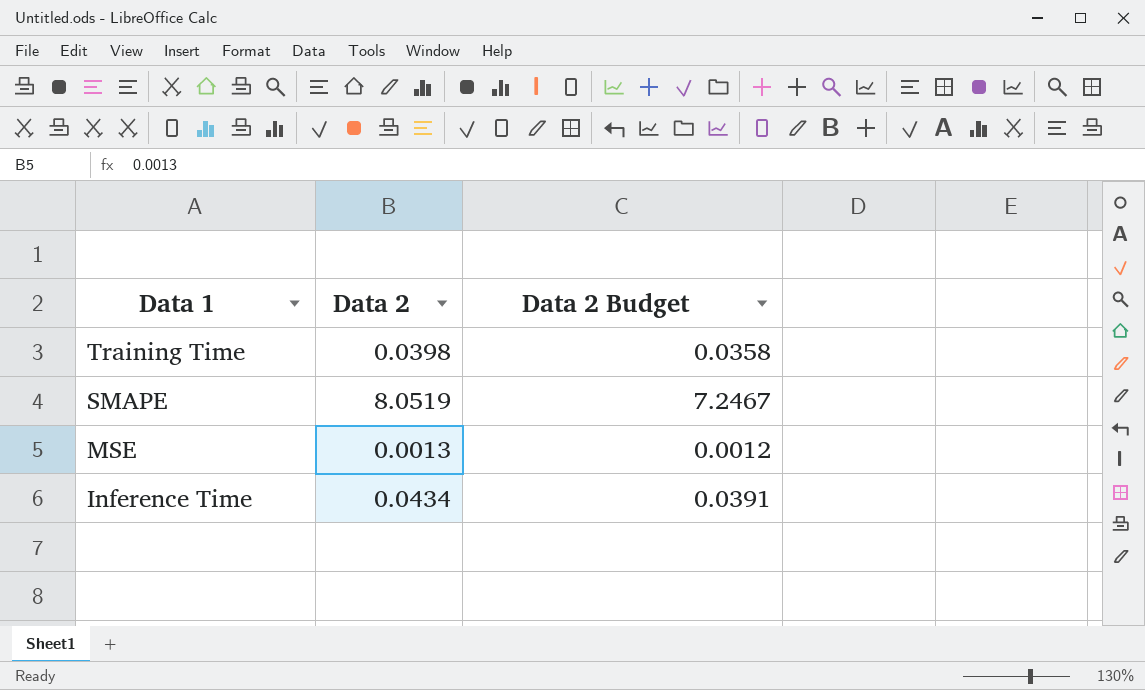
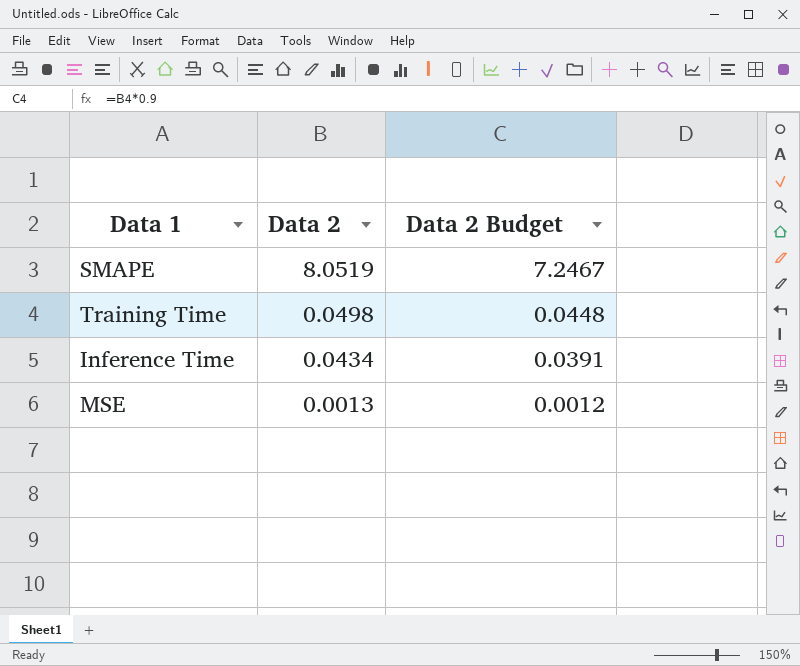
row order: Data 1 descending -> Data 2 descending
Training Time | Data 2: 0.0398 -> 0.0498
Training Time | Data 2 Budget: 0.0358 -> 0.0448

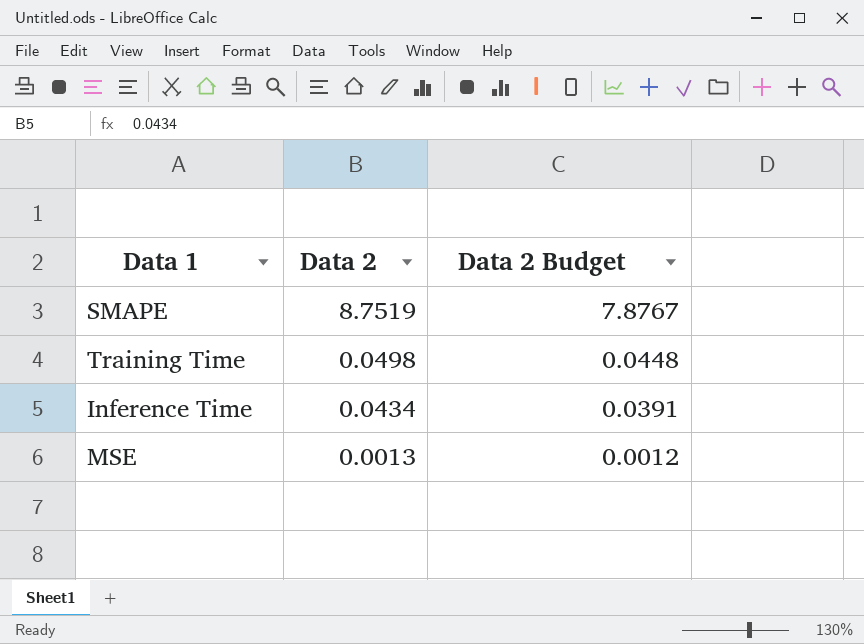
SMAPE | Data 2: 8.0519 -> 8.7519
SMAPE | Data 2 Budget: 7.2467 -> 7.8767

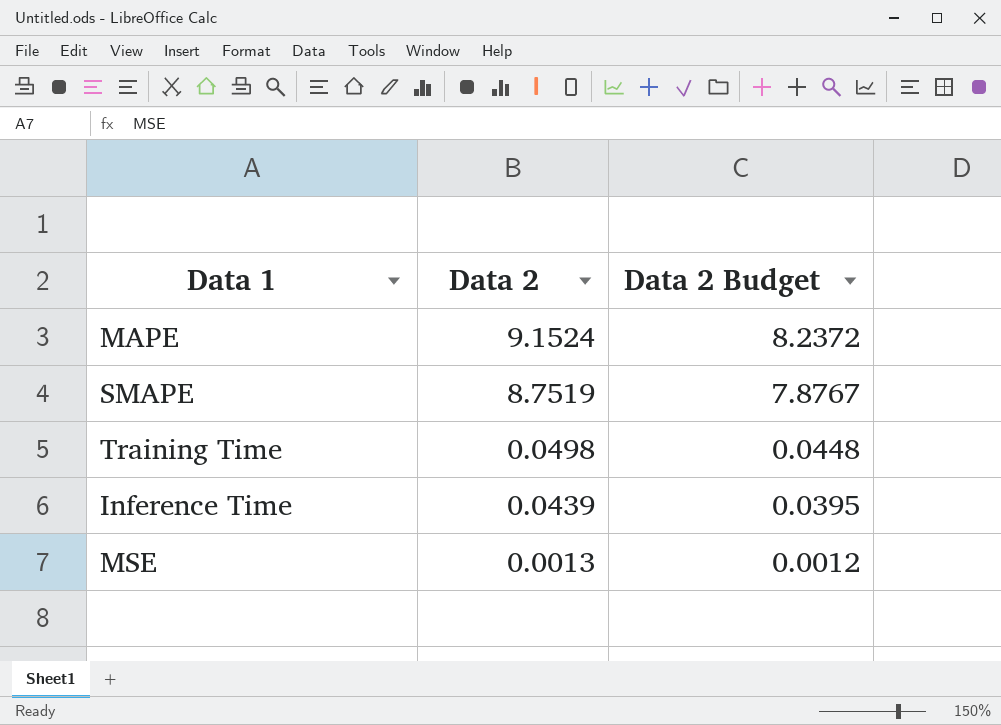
row MAPE: none -> 9.1524 | 8.2372
Inference Time | Data 2: 0.0434 -> 0.0439
Inference Time | Data 2 Budget: 0.0391 -> 0.0395

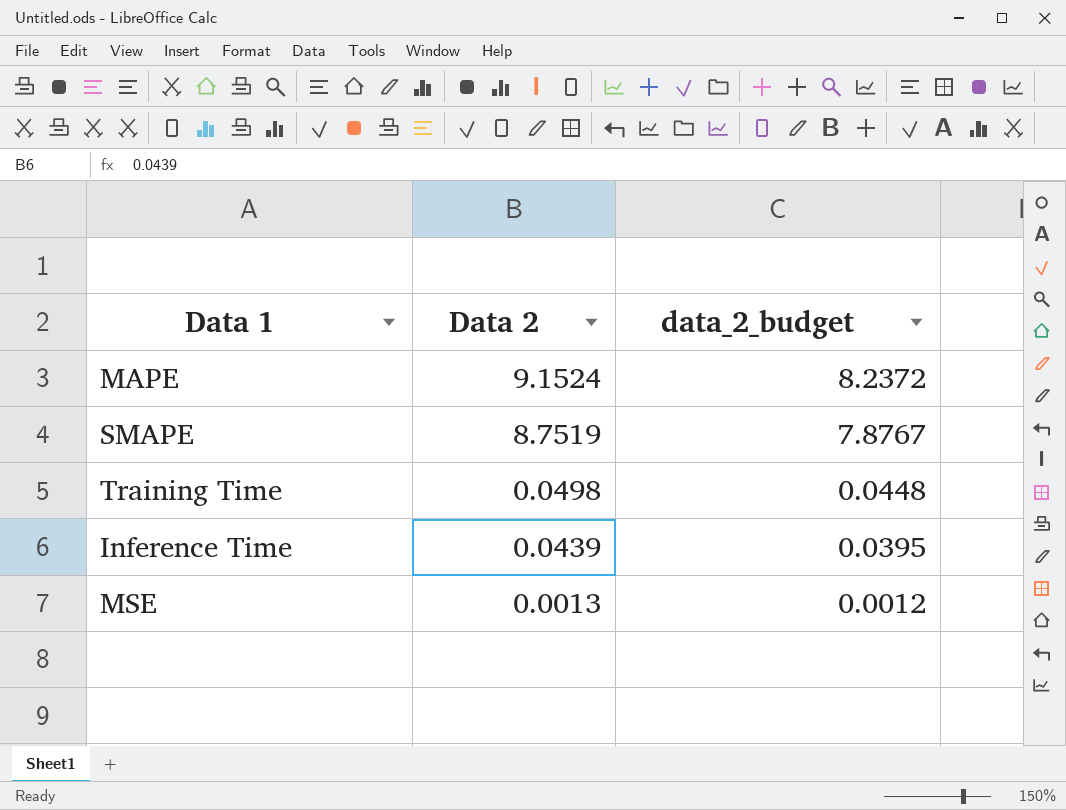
column name: Data 2 Budget -> data_2_budget

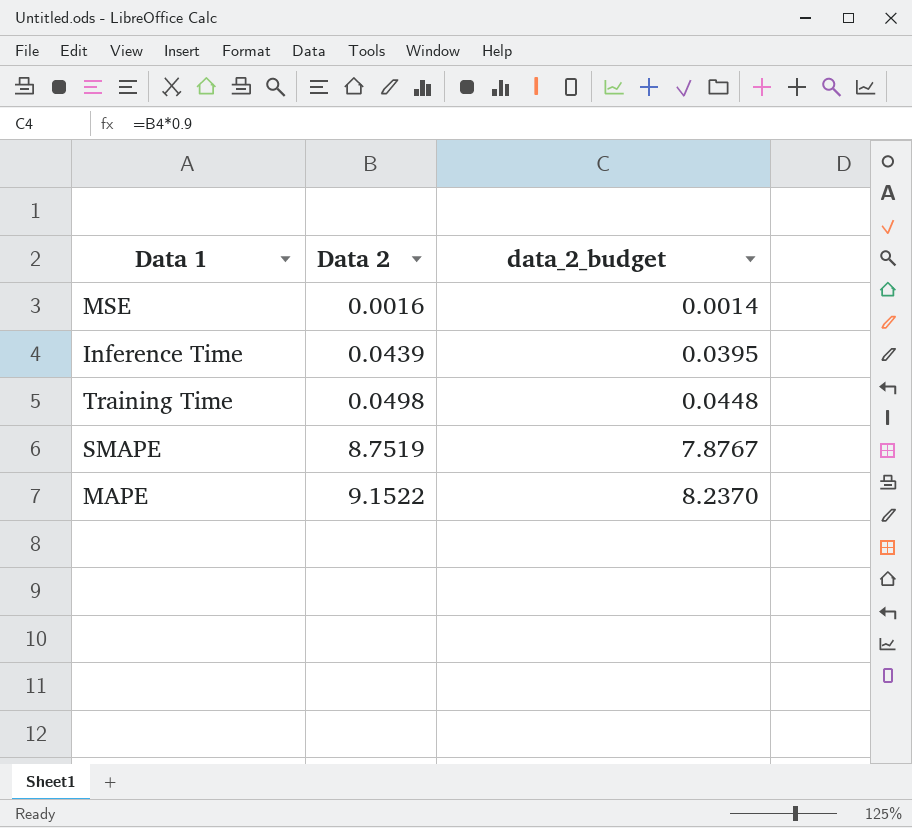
row order: Data 2 descending -> Data 2 ascending
MSE | Data 2: 0.0013 -> 0.0016
MSE | data_2_budget: 0.0012 -> 0.0014
MAPE | Data 2: 9.1524 -> 9.1522
MAPE | data_2_budget: 8.2372 -> 8.2370

